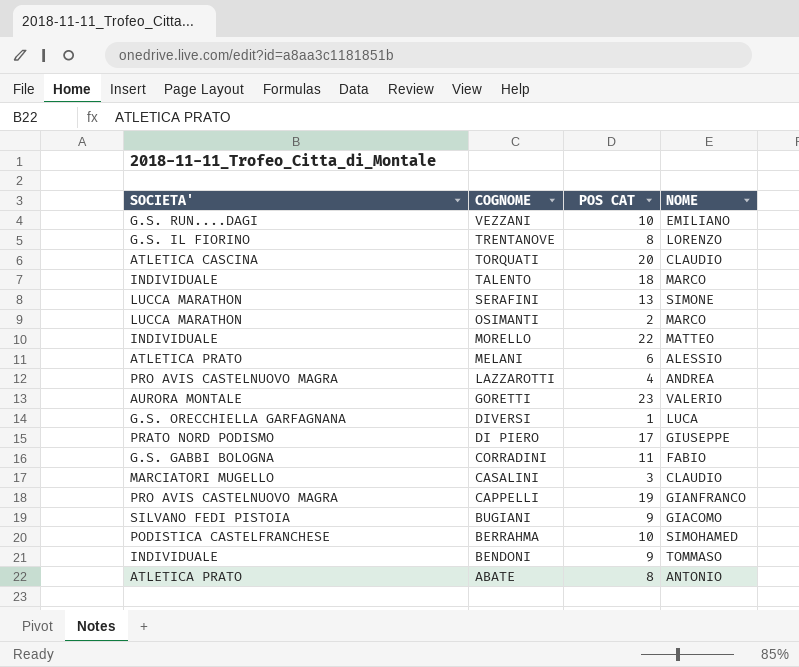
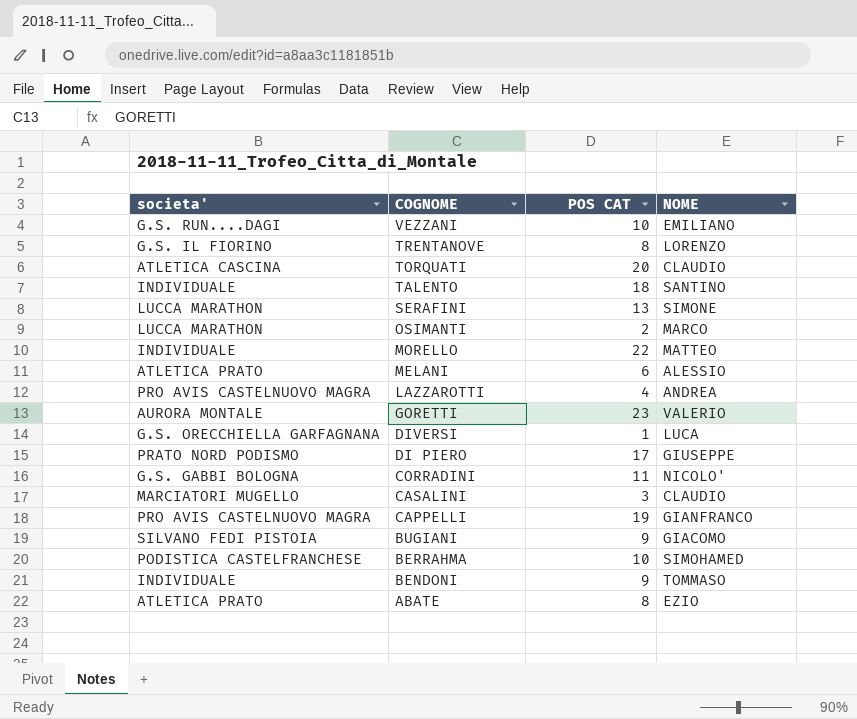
column name: SOCIETA' -> societa'
TALENTO | NOME: MARCO -> SANTINO
CORRADINI | NOME: FABIO -> NICOLO'
ABATE | NOME: ANTONIO -> EZIO

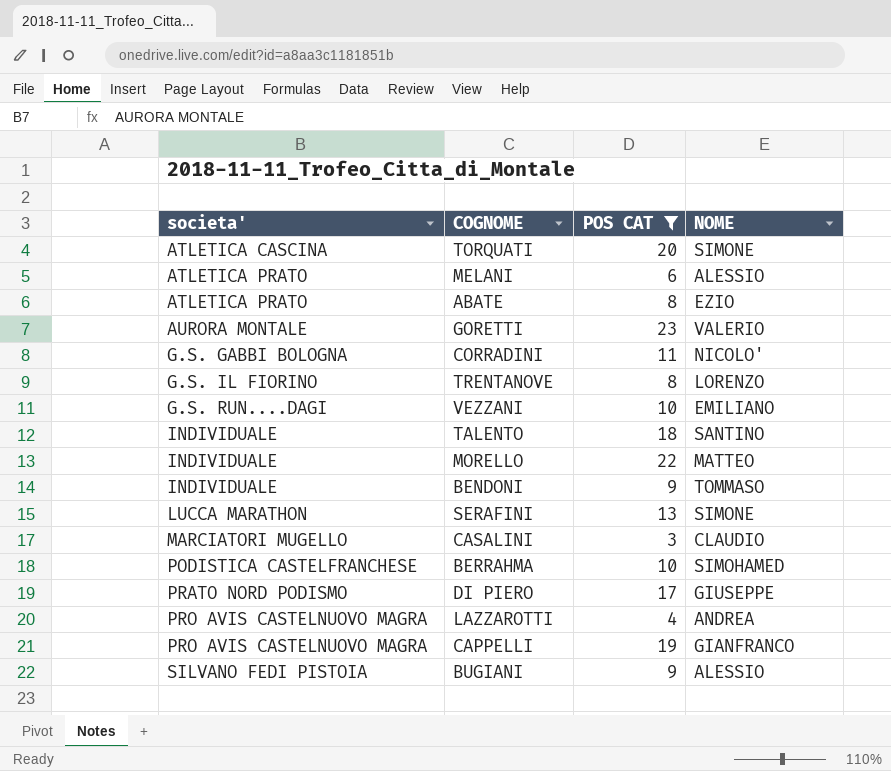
filter: none -> POS CAT >= 3
row order: COGNOME descending -> societa' ascending
TORQUATI | NOME: CLAUDIO -> SIMONE
BUGIANI | NOME: GIACOMO -> ALESSIO

